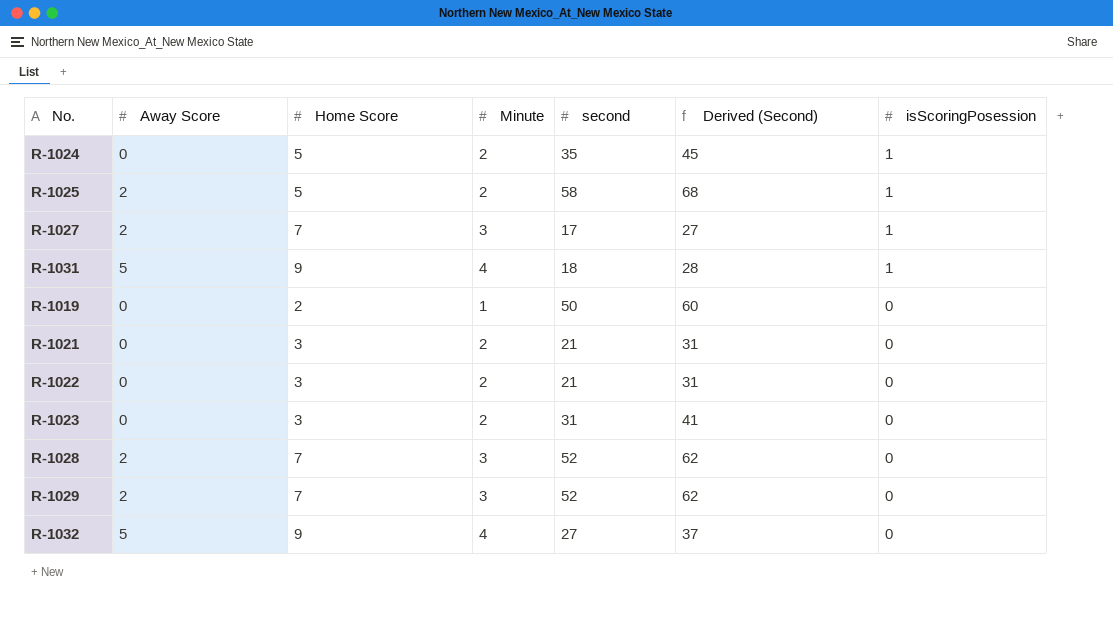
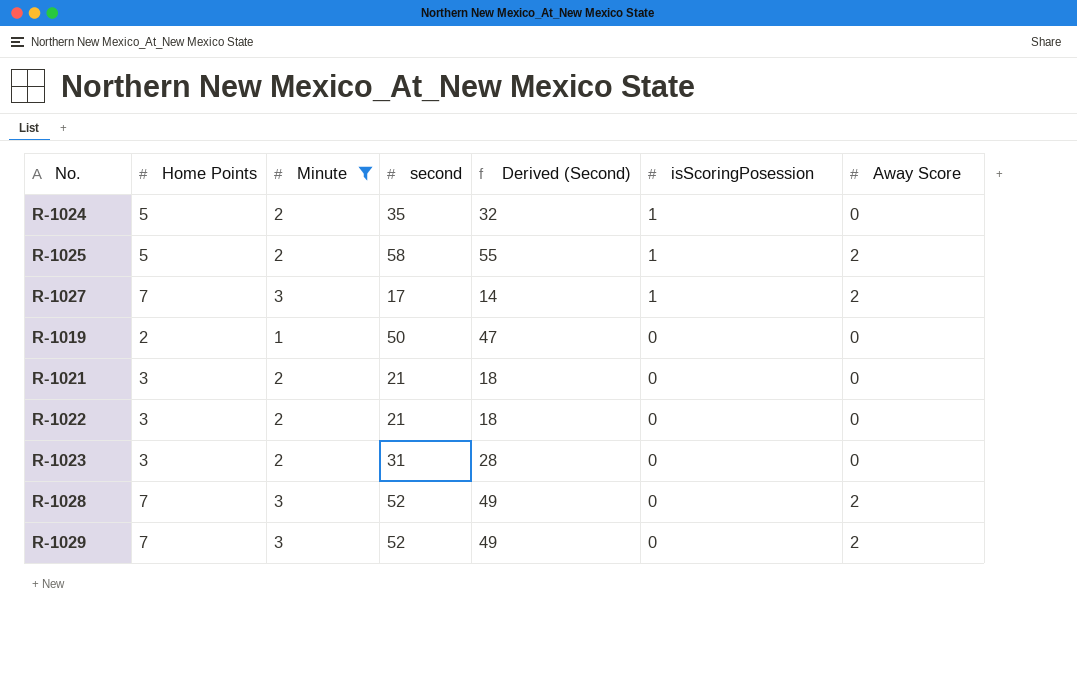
filter: none -> Minute != 4
column name: Home Score -> Home Points
column Derived (Second) | formula: [second] + 10 -> [second] - 3
column Away Score | position: 2 -> 7

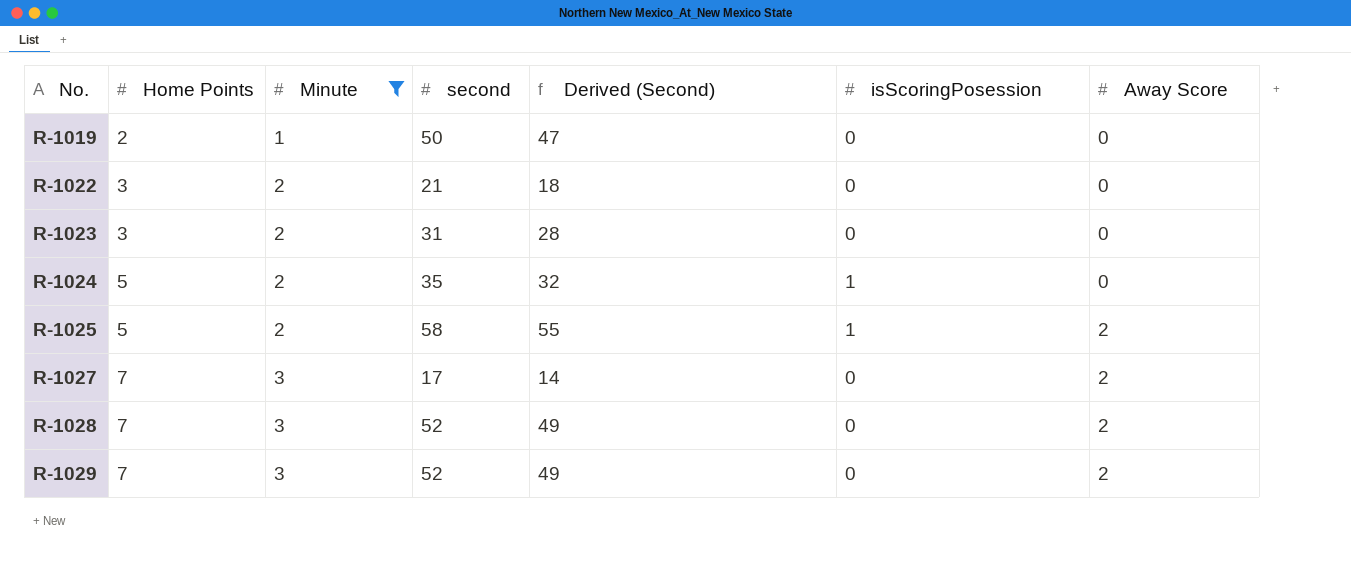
row order: isScoringPosession descending -> No. ascending
row R-1021: 3 | 2 | 21 | 18 | 0 | 0 -> none
R-1027 | isScoringPosession: 1 -> 0

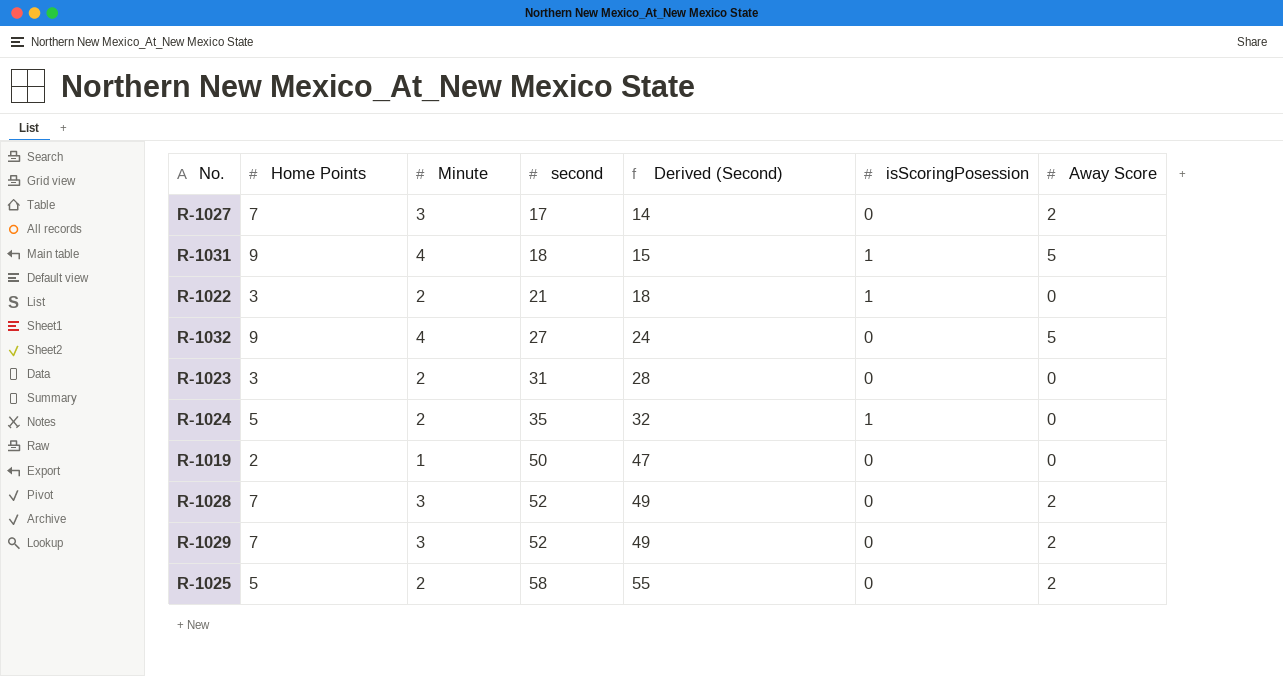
filter: Minute != 4 -> none
row order: No. ascending -> second ascending
R-1022 | isScoringPosession: 0 -> 1
R-1025 | isScoringPosession: 1 -> 0

